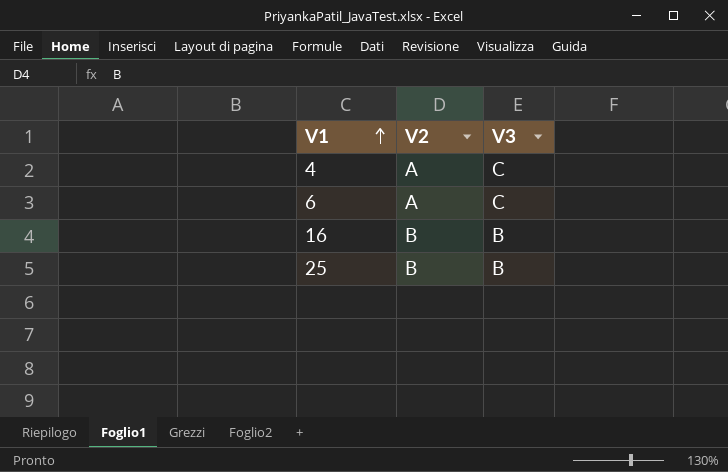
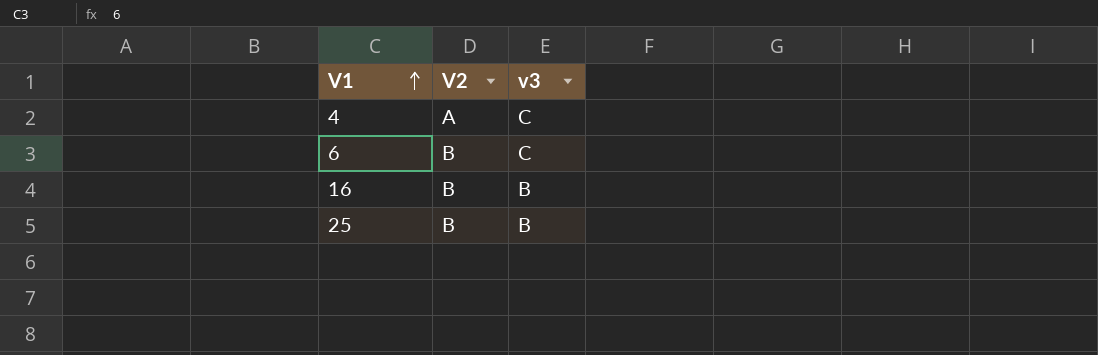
column name: V3 -> v3
6 | V2: A -> B

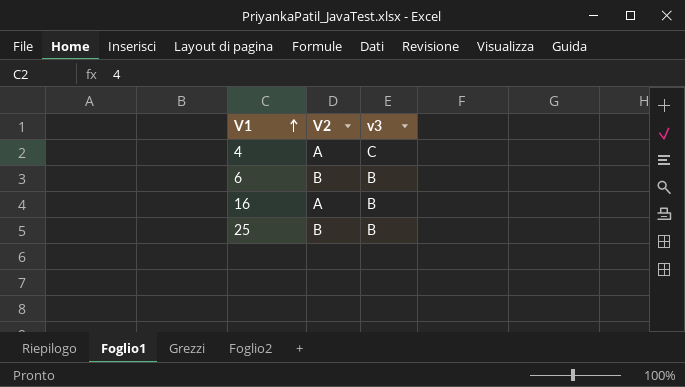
6 | v3: C -> B
16 | V2: B -> A

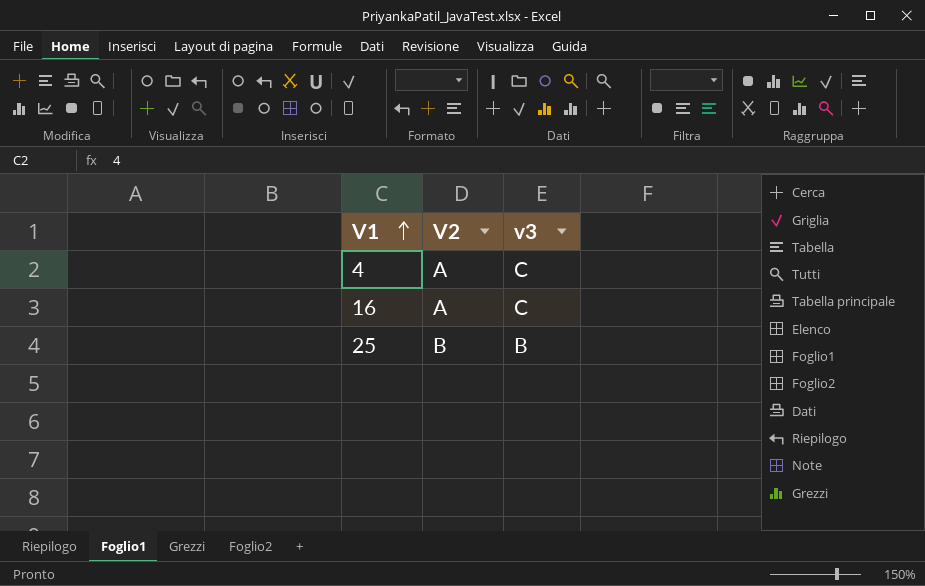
row 6: B | B -> none
16 | v3: B -> C

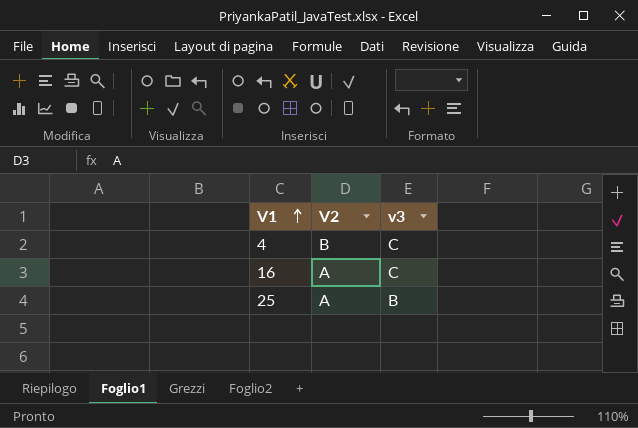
4 | V2: A -> B
25 | V2: B -> A

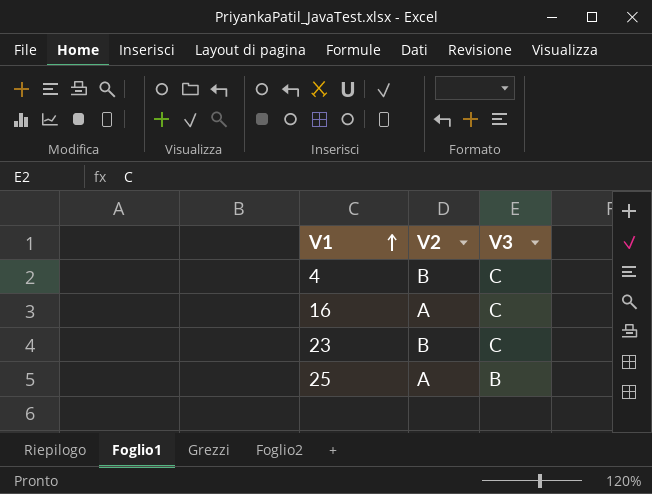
column name: v3 -> V3
row 23: none -> B | C

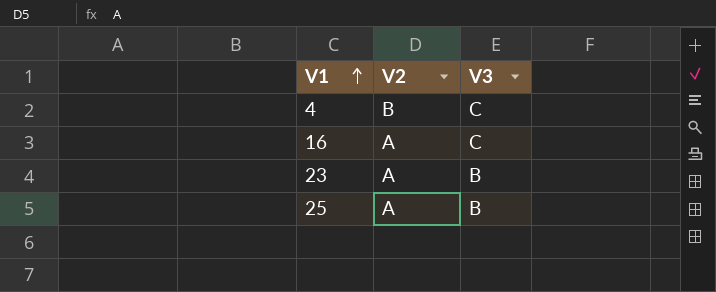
23 | V2: B -> A
23 | V3: C -> B

